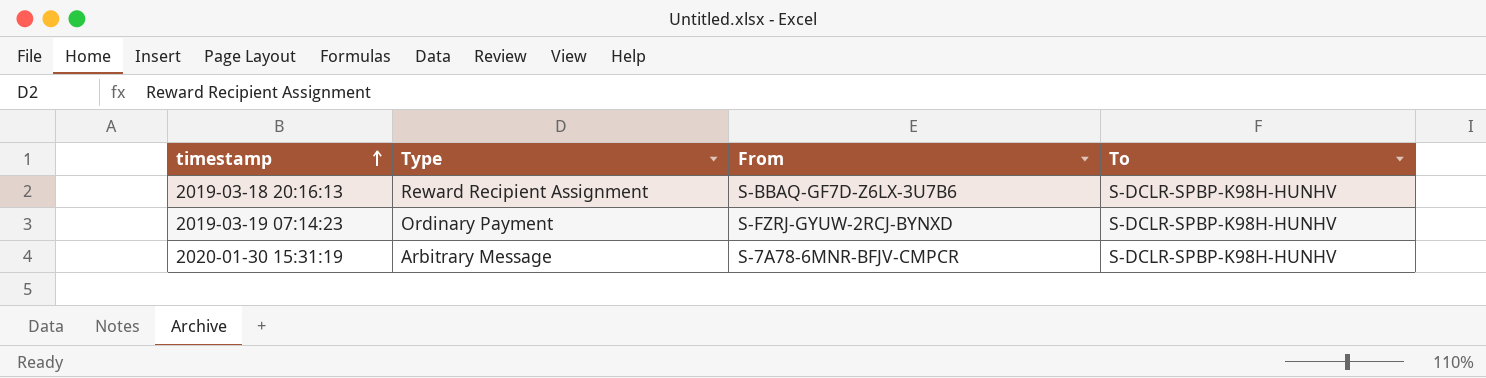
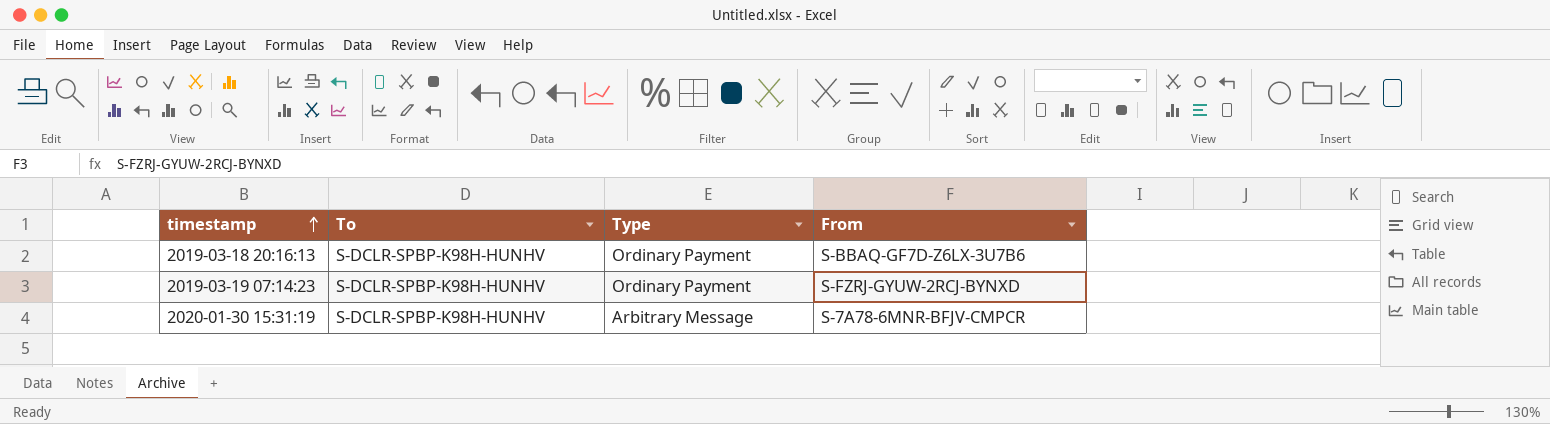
column To | position: 4 -> 2
2019-03-18 20:16:13 | Type: Reward Recipient Assignment -> Ordinary Payment

